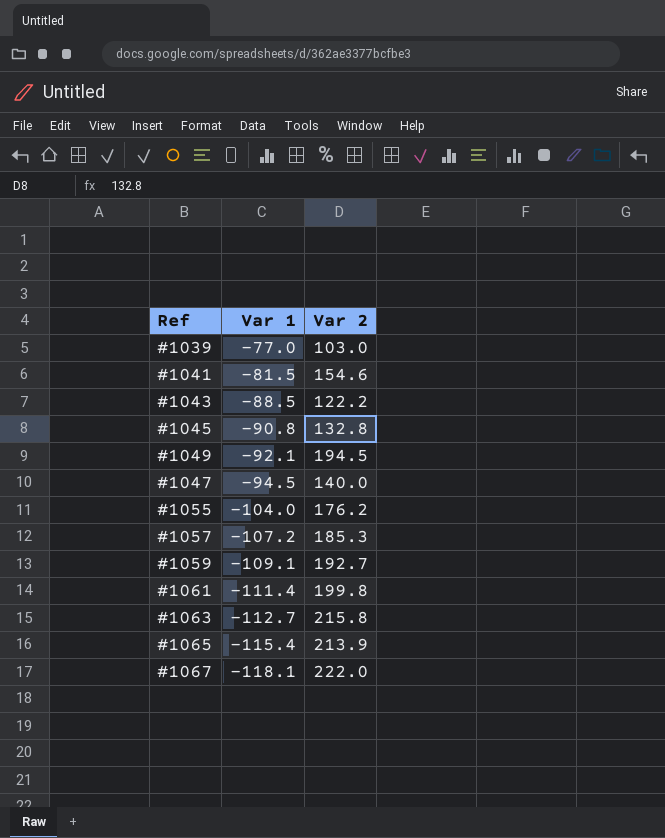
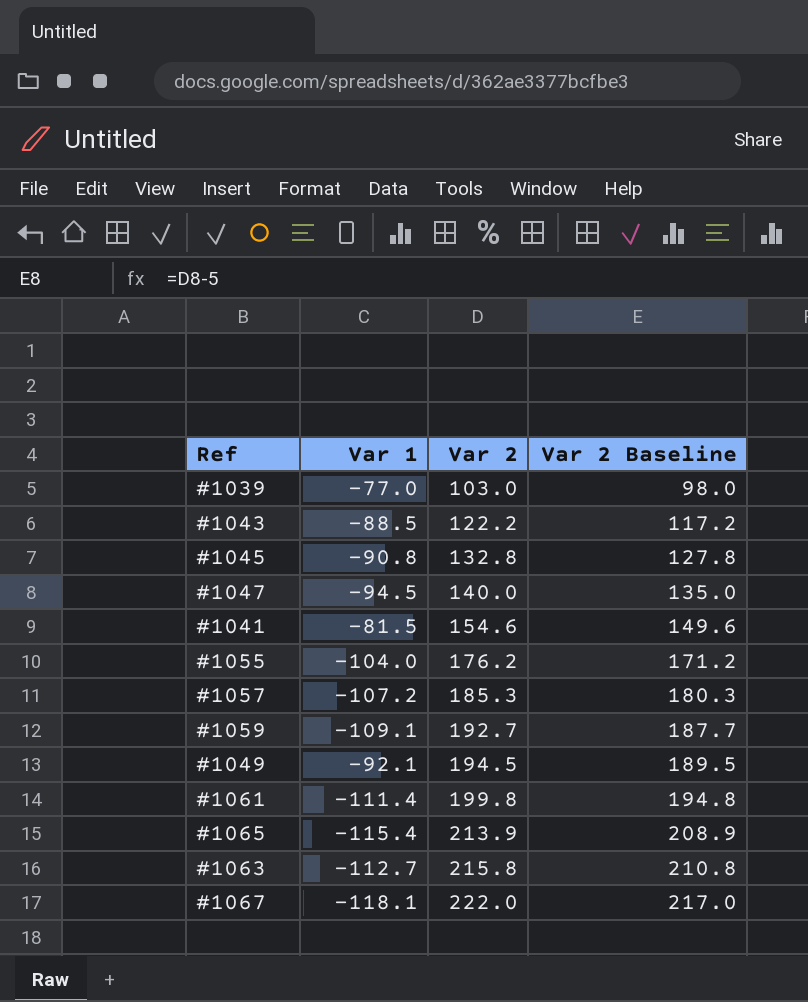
row order: Var 1 descending -> Var 2 ascending
column Var 2 Baseline | formula: none -> [Var 2] - 5

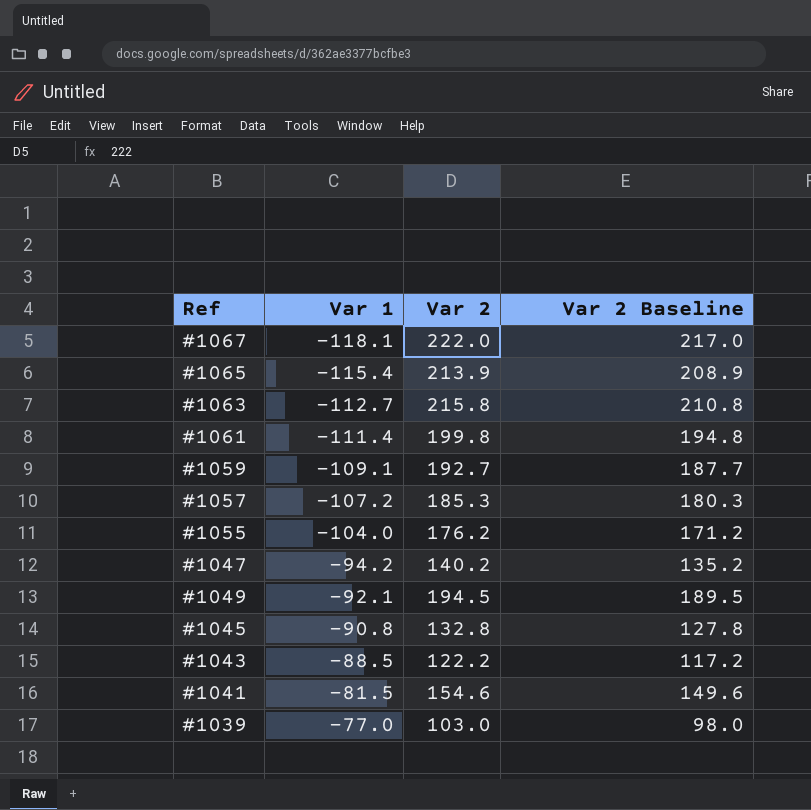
row order: Var 2 ascending -> Var 1 ascending
#1047 | Var 1: -94.5 -> -94.2
#1047 | Var 2: 140.0 -> 140.2
#1047 | Var 2 Baseline: 135.0 -> 135.2

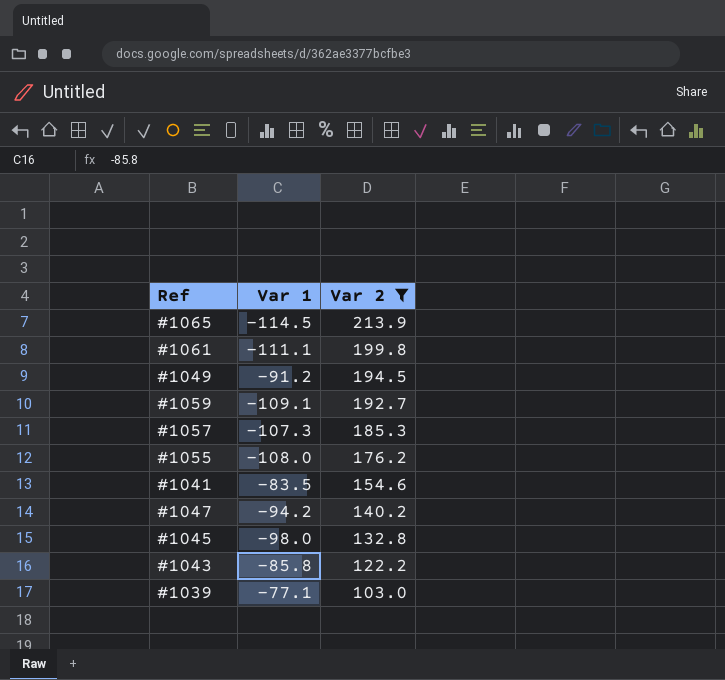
filter: none -> Var 2 <= 213.9
row order: Var 1 ascending -> Var 2 descending
column Var 2 Baseline | formula: [Var 2] - 5 -> none
#1065 | Var 1: -115.4 -> -114.5
#1061 | Var 1: -111.4 -> -111.1
#1049 | Var 1: -92.1 -> -91.2
#1057 | Var 1: -107.2 -> -107.3
#1055 | Var 1: -104.0 -> -108.0
#1041 | Var 1: -81.5 -> -83.5
#1045 | Var 1: -90.8 -> -98.0
#1043 | Var 1: -88.5 -> -85.8
#1039 | Var 1: -77.0 -> -77.1

